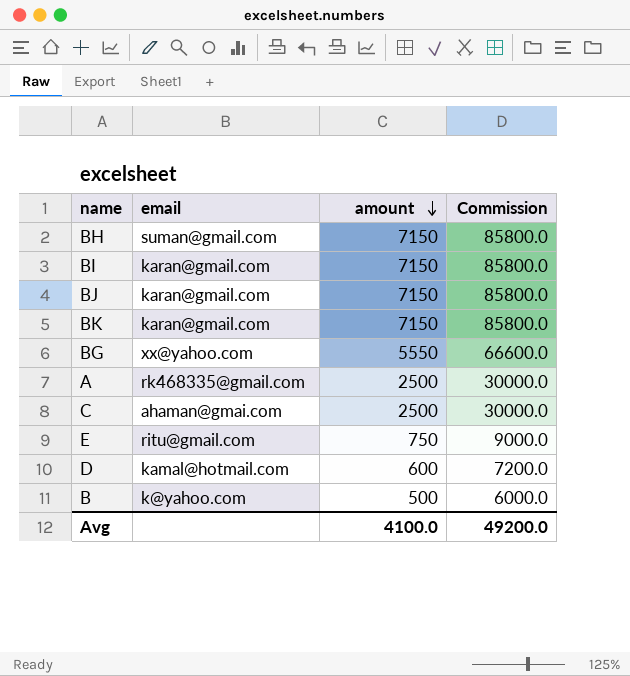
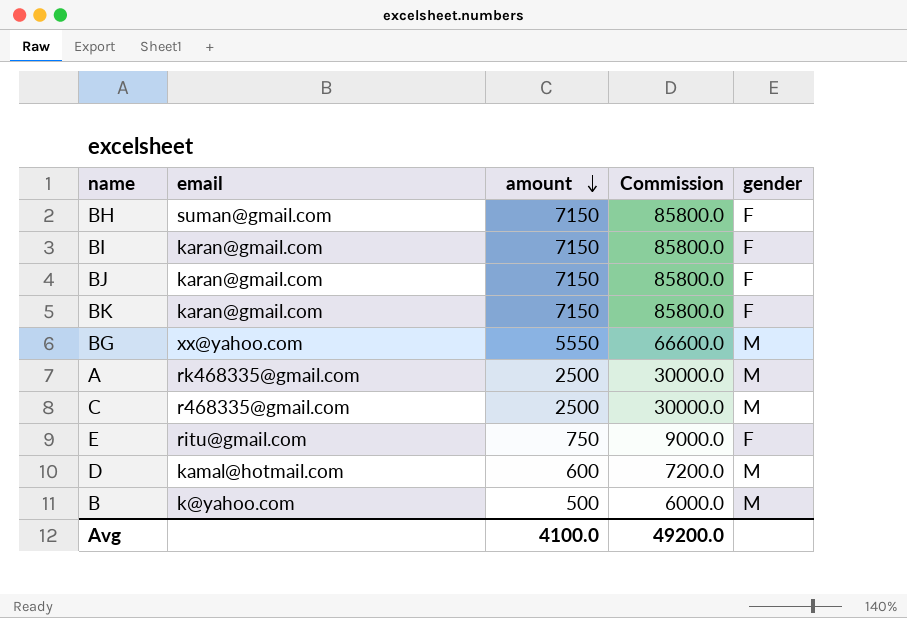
column gender | position: none -> 5
C | email: ahaman@gmai.com -> r468335@gmail.com

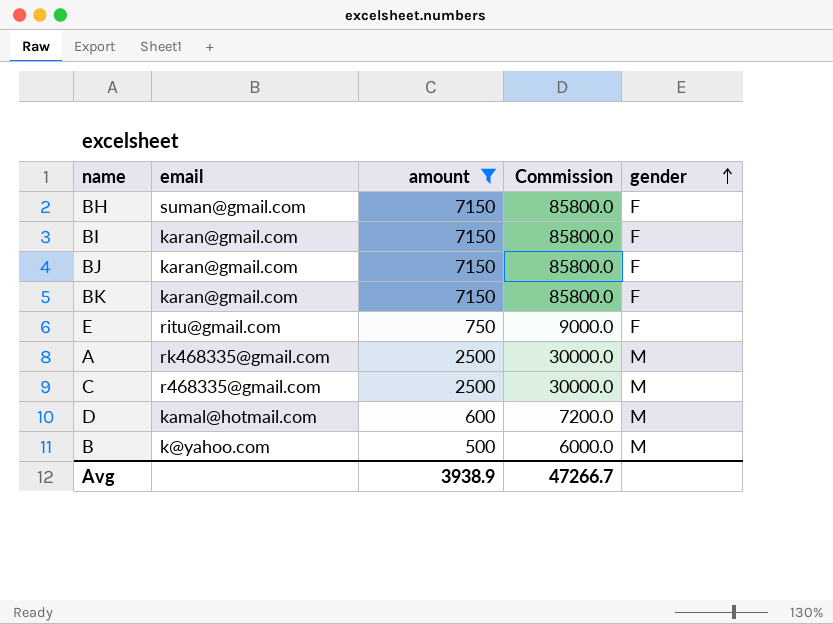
filter: none -> amount != 5550
row order: amount descending -> gender ascending
Avg | amount: 4100.0 -> 3938.9
Avg | Commission: 49200.0 -> 47266.7

